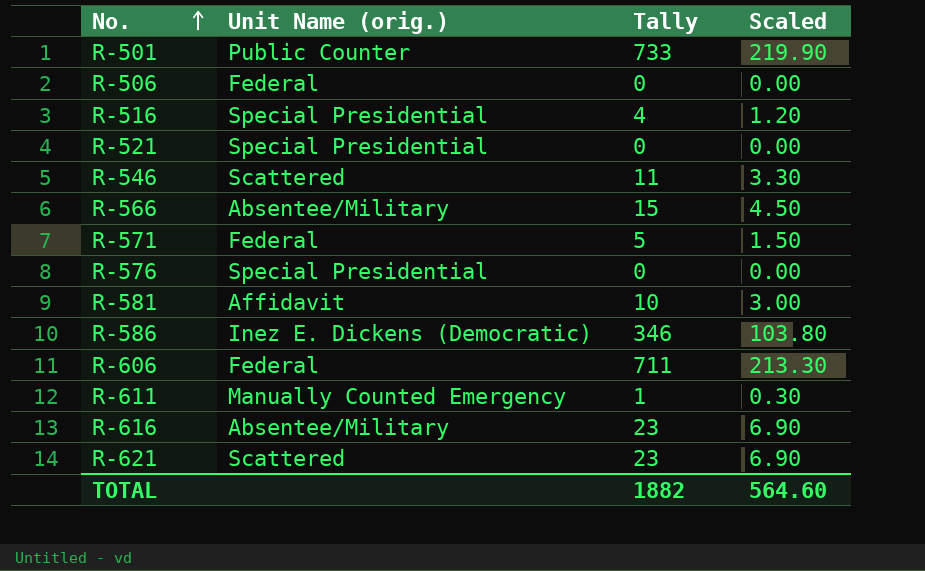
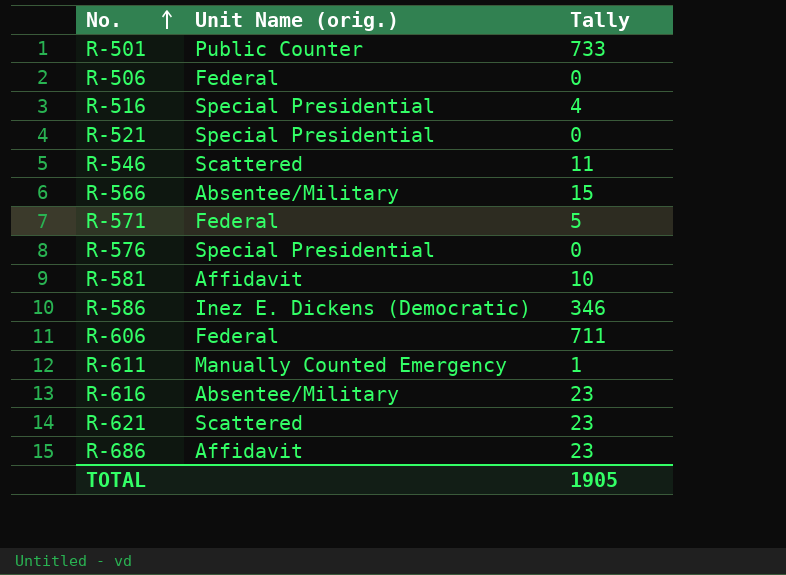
column Scaled | formula: [Tally] * 0.3 -> none
row R-686: none -> Affidavit | 23
TOTAL | Tally: 1882 -> 1905

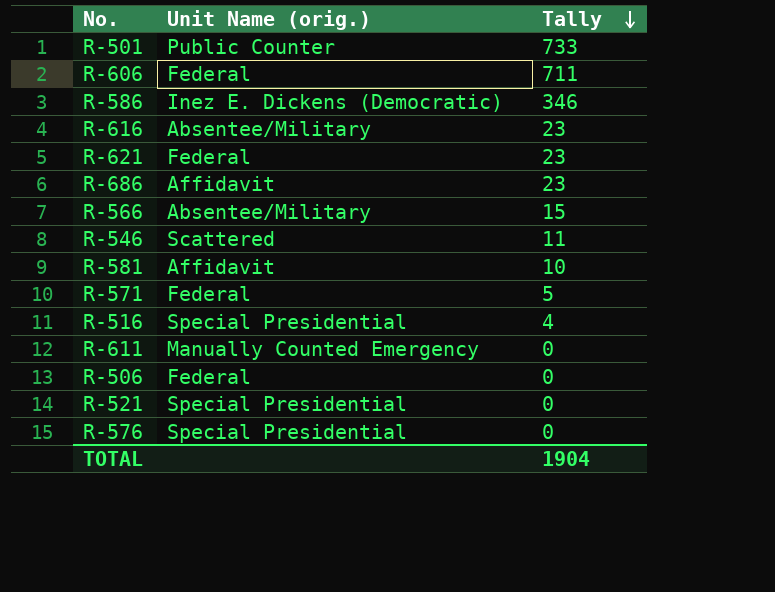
row order: No. ascending -> Tally descending
R-621 | Unit Name (orig.): Scattered -> Federal
R-611 | Tally: 1 -> 0
TOTAL | Tally: 1905 -> 1904

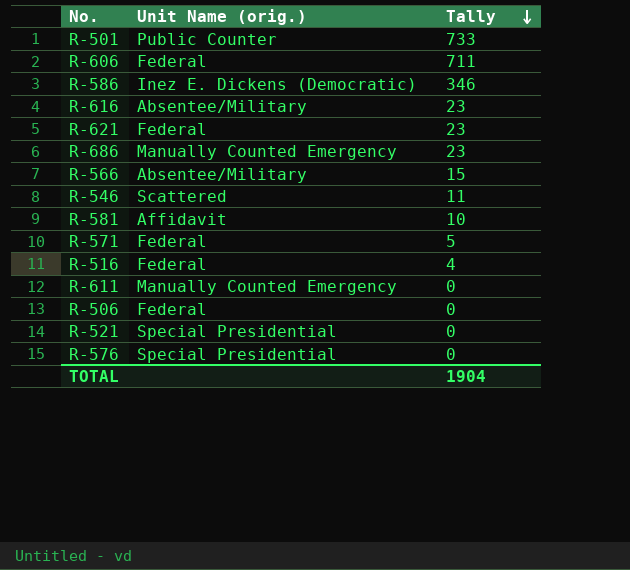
R-686 | Unit Name (orig.): Affidavit -> Manually Counted Emergency
R-516 | Unit Name (orig.): Special Presidential -> Federal

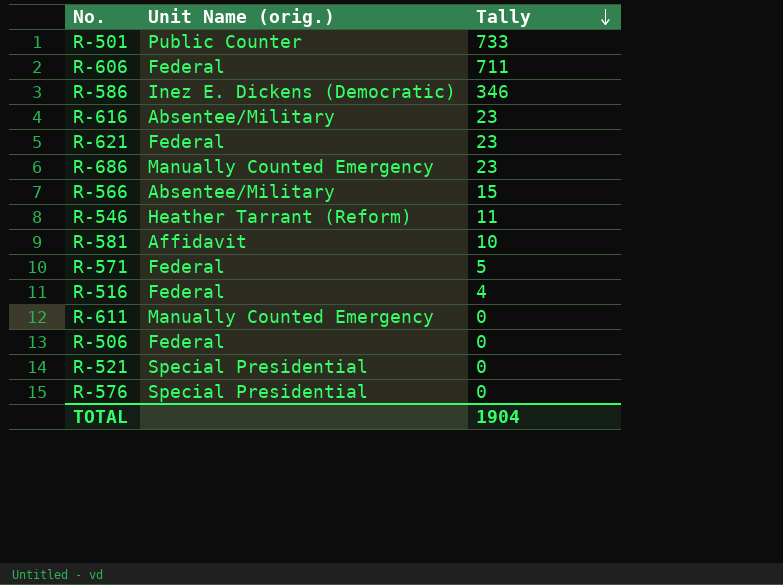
R-546 | Unit Name (orig.): Scattered -> Heather Tarrant (Reform)

